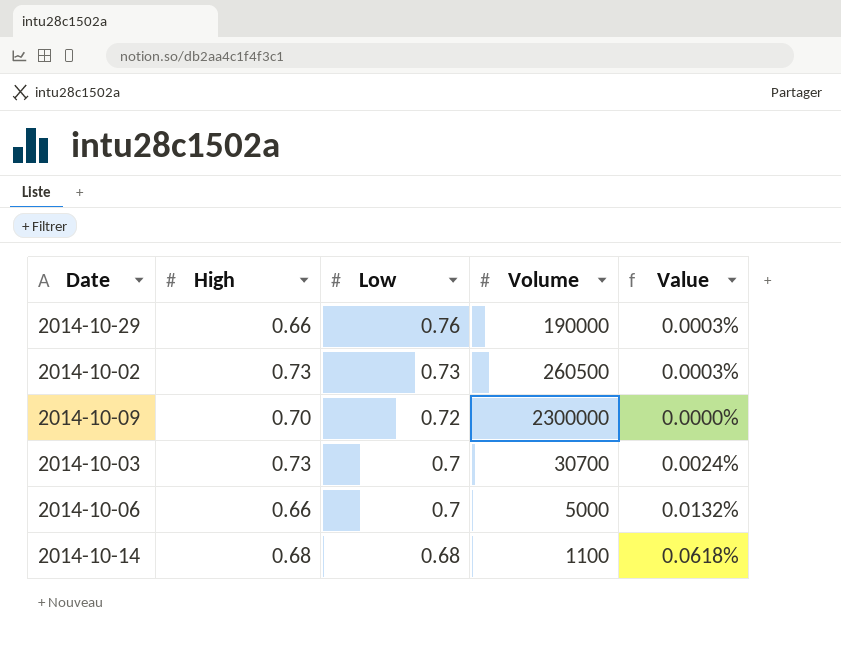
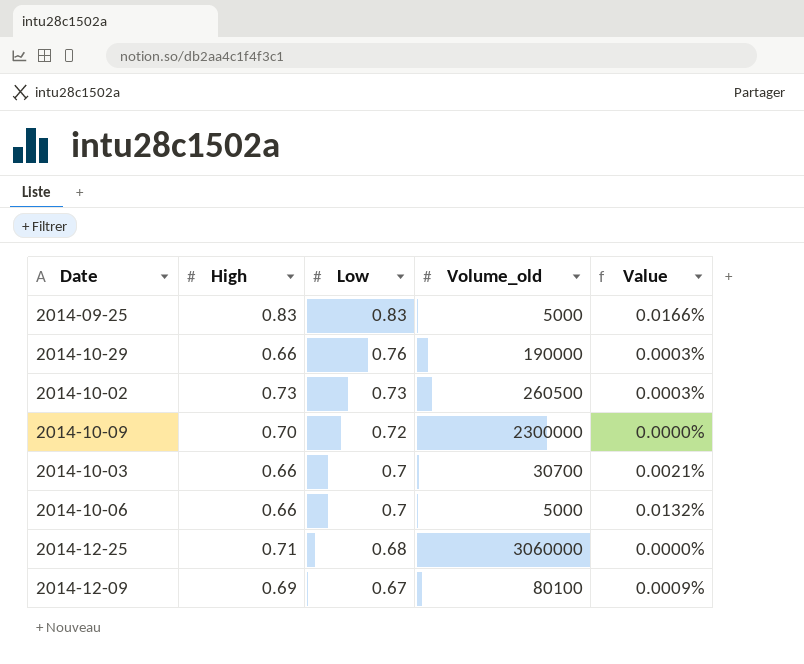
column name: Volume -> Volume_old
row 2014-10-14: 0.68 | 0.68 | 1100 | 0.0618% -> none
row 2014-09-25: none -> 0.83 | 0.83 | 5000 | 0.0166%
2014-10-03 | High: 0.73 -> 0.66
2014-10-03 | Value: 0.0024% -> 0.0021%
row 2014-12-25: none -> 0.71 | 0.68 | 3060000 | 0.0000%
row 2014-12-09: none -> 0.69 | 0.67 | 80100 | 0.0009%

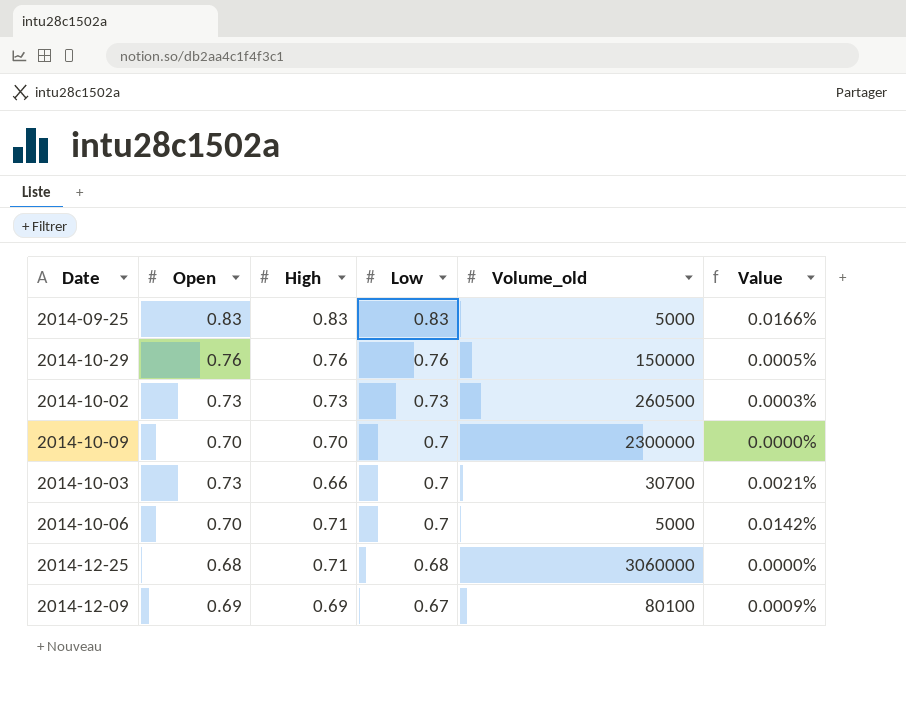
column Open | position: none -> 2
2014-10-29 | High: 0.66 -> 0.76
2014-10-29 | Volume_old: 190000 -> 150000
2014-10-29 | Value: 0.0003% -> 0.0005%
2014-10-09 | Low: 0.72 -> 0.7
2014-10-06 | High: 0.66 -> 0.71
2014-10-06 | Value: 0.0132% -> 0.0142%

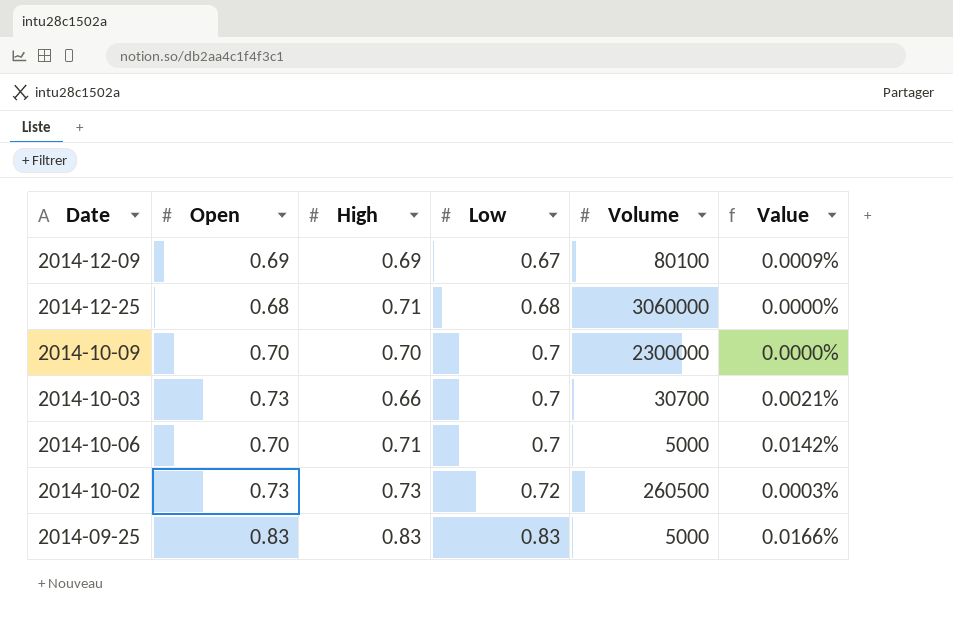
row order: Low descending -> Low ascending
column name: Volume_old -> Volume
row 2014-10-29: 0.76 | 0.76 | 0.76 | 150000 | 0.0005% -> none
2014-10-02 | Low: 0.73 -> 0.72

